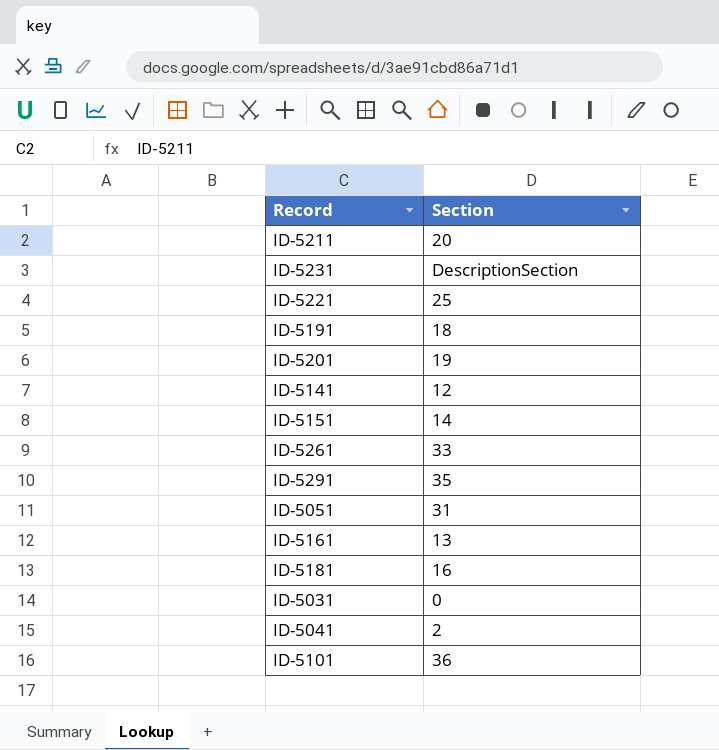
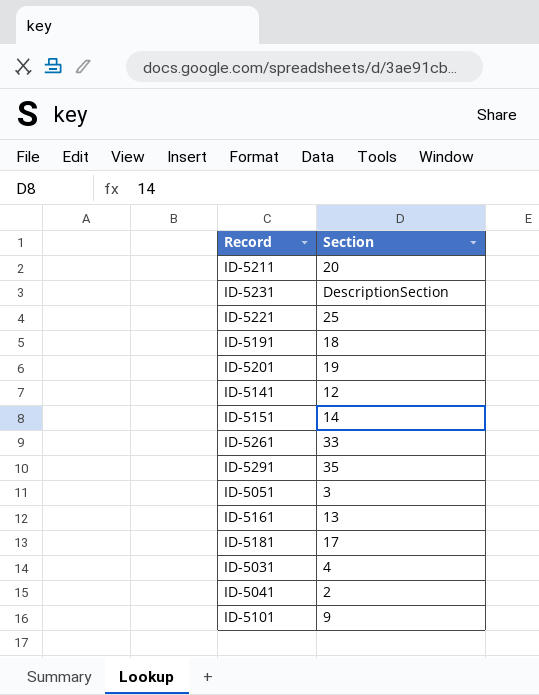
ID-5051 | Section: 31 -> 3
ID-5181 | Section: 16 -> 17
ID-5031 | Section: 0 -> 4
ID-5101 | Section: 36 -> 9

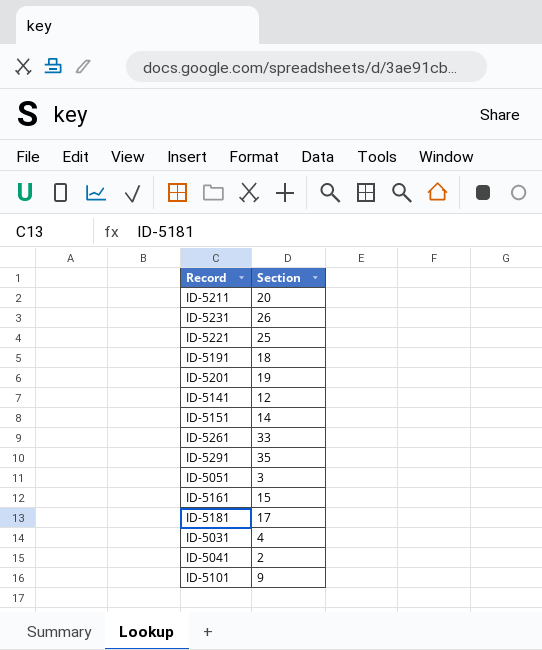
ID-5231 | Section: DescriptionSection -> 26
ID-5161 | Section: 13 -> 15

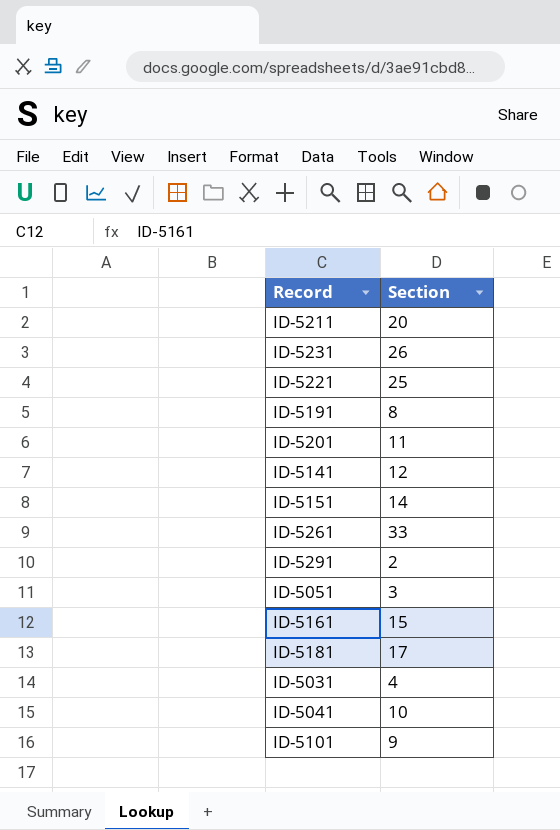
ID-5191 | Section: 18 -> 8
ID-5201 | Section: 19 -> 11
ID-5291 | Section: 35 -> 2
ID-5041 | Section: 2 -> 10

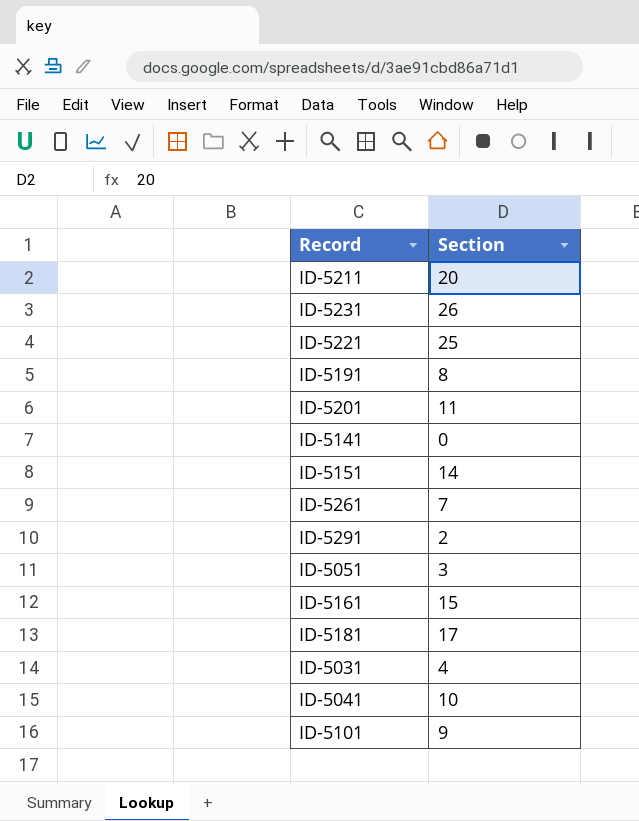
ID-5141 | Section: 12 -> 0
ID-5261 | Section: 33 -> 7

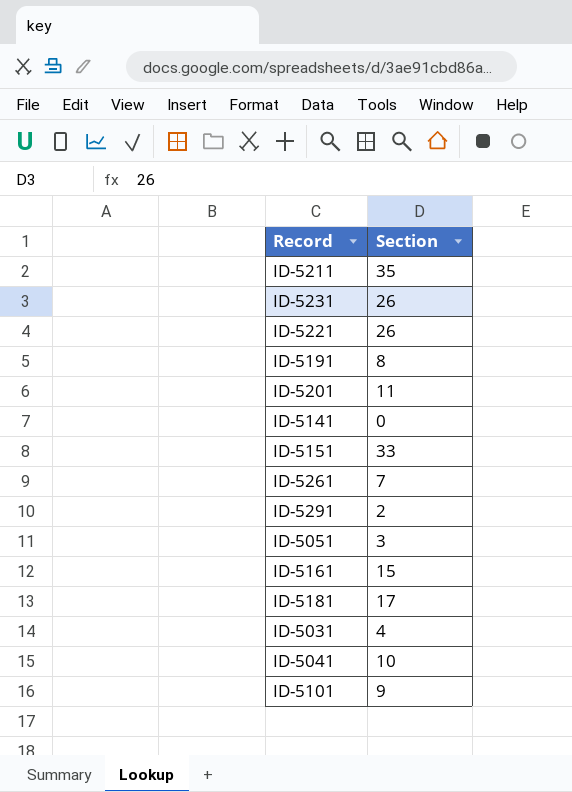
ID-5211 | Section: 20 -> 35
ID-5221 | Section: 25 -> 26
ID-5151 | Section: 14 -> 33

